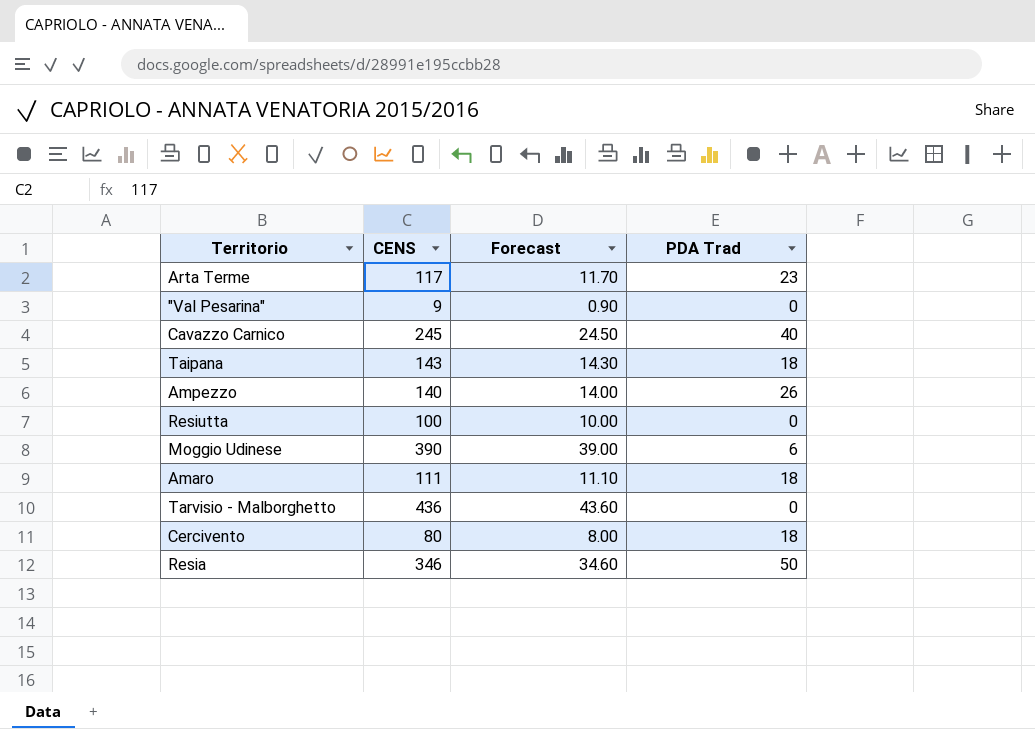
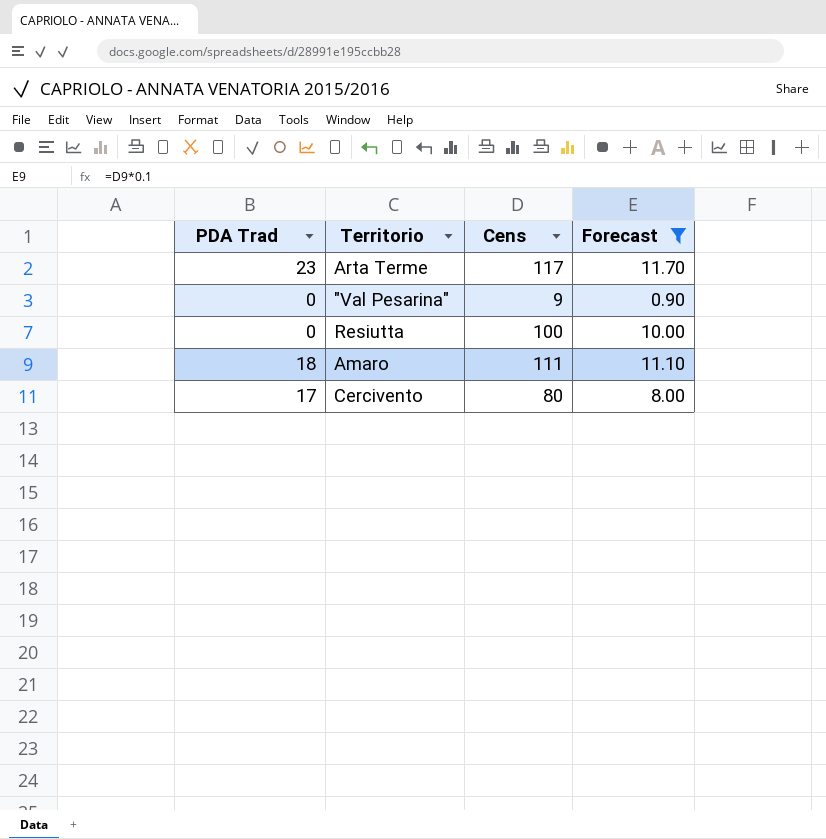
filter: none -> Forecast <= 11.70
column PDA Trad | position: 4 -> 1
column name: CENS -> Cens
Cercivento | PDA Trad: 18 -> 17

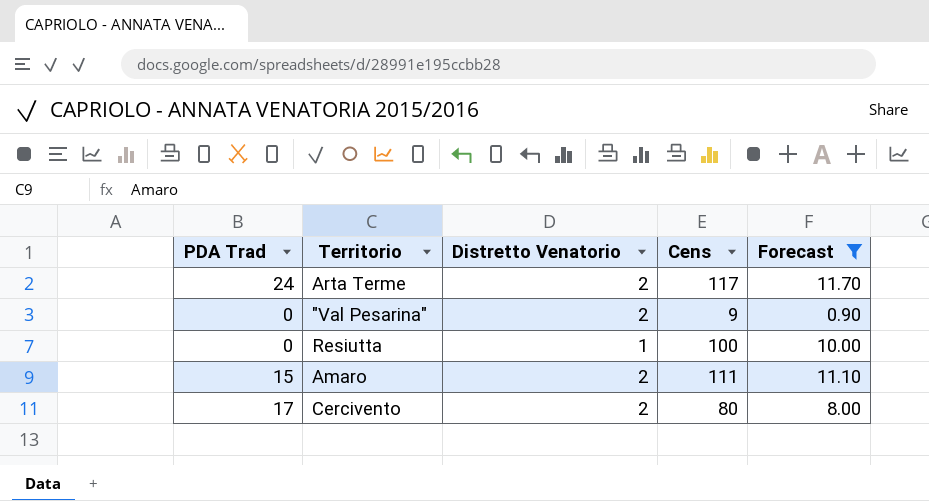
column Distretto Venatorio | position: none -> 3
Arta Terme | PDA Trad: 23 -> 24
Amaro | PDA Trad: 18 -> 15

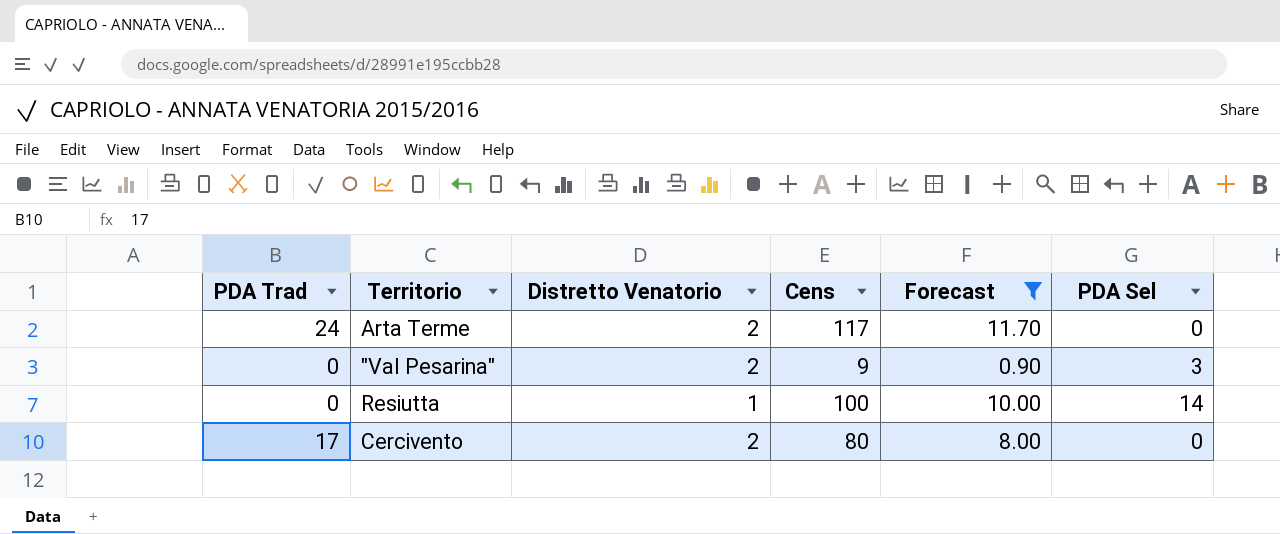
column PDA Sel | position: none -> 6
row Amaro: 15 | 2 | 111 | 11.10 -> none

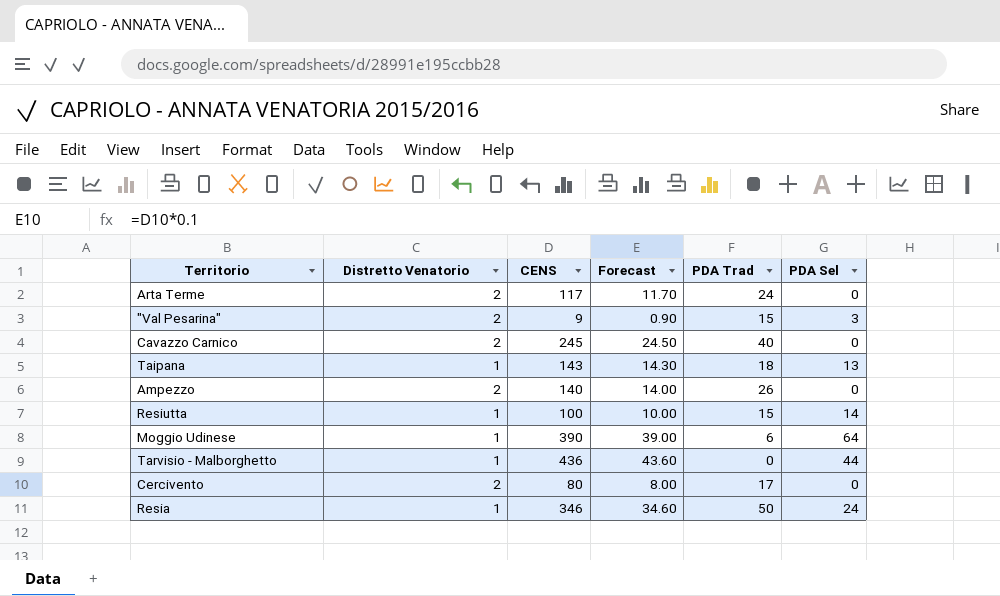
filter: Forecast <= 11.70 -> none
column name: Cens -> CENS
column PDA Trad | position: 1 -> 5
"Val Pesarina" | PDA Trad: 0 -> 15
Resiutta | PDA Trad: 0 -> 15

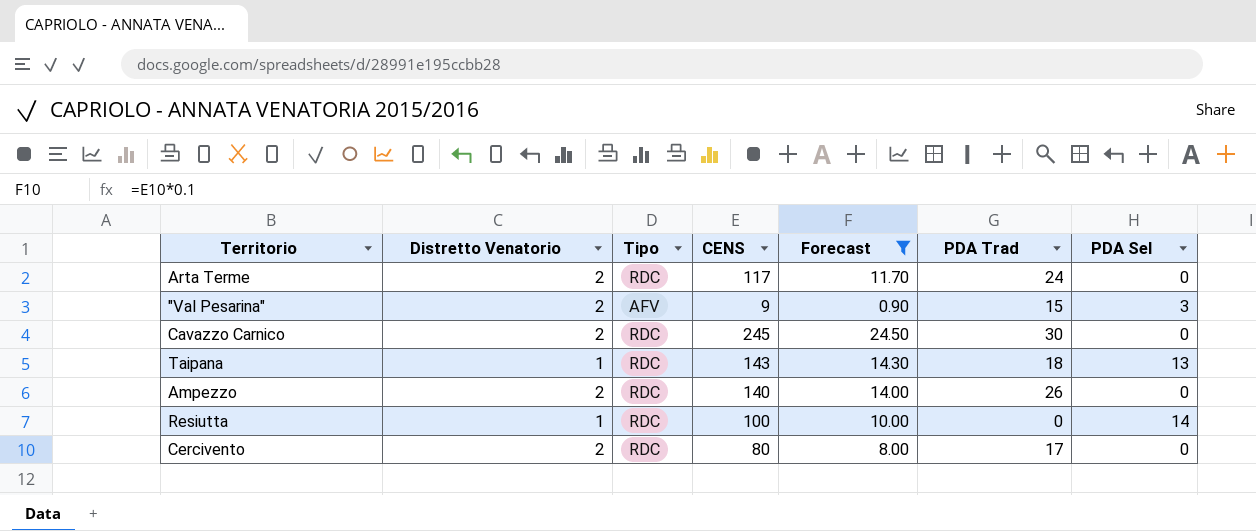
filter: none -> Forecast <= 24.50
column Tipo | position: none -> 3
Cavazzo Carnico | PDA Trad: 40 -> 30
Resiutta | PDA Trad: 15 -> 0

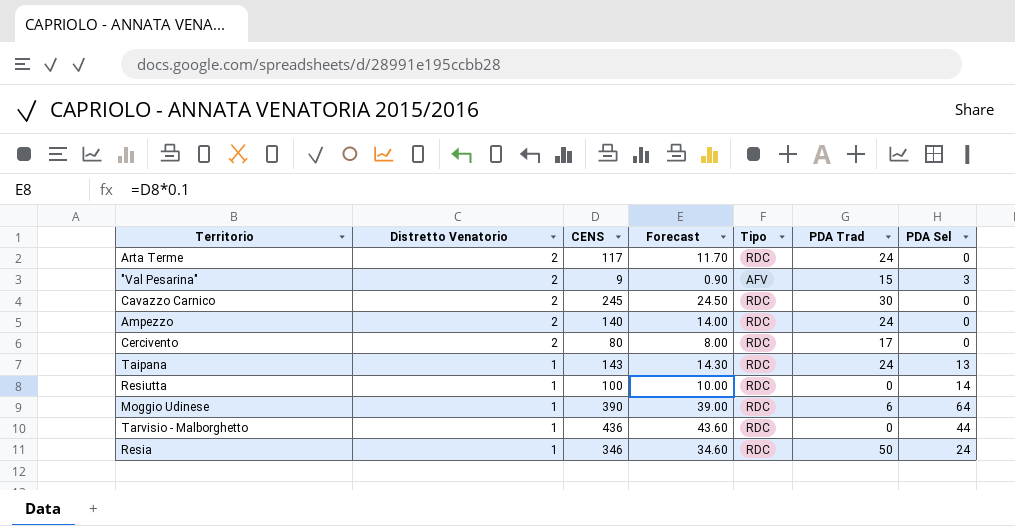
filter: Forecast <= 24.50 -> none
row order: none -> Distretto Venatorio descending
column Tipo | position: 3 -> 5
Ampezzo | PDA Trad: 26 -> 24
Taipana | PDA Trad: 18 -> 24

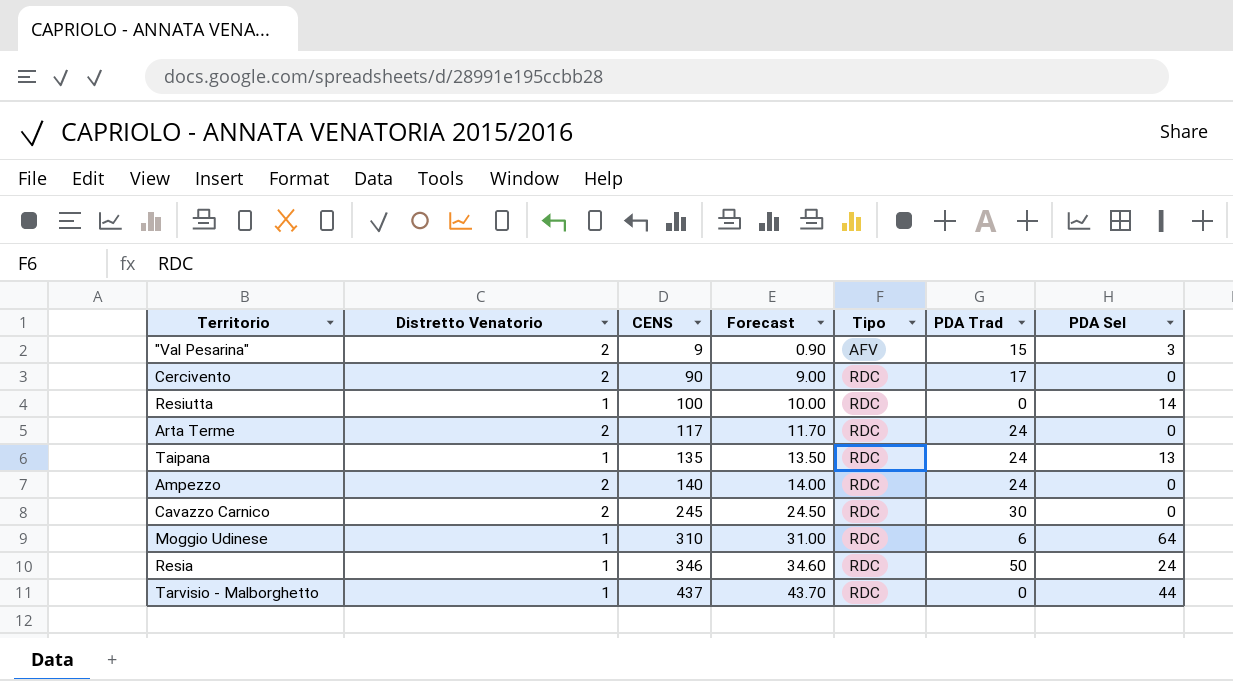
row order: Distretto Venatorio descending -> CENS ascending
Cercivento | CENS: 80 -> 90
Cercivento | Forecast: 8.00 -> 9.00
Taipana | CENS: 143 -> 135
Taipana | Forecast: 14.30 -> 13.50
Moggio Udinese | CENS: 390 -> 310
Moggio Udinese | Forecast: 39.00 -> 31.00
Tarvisio - Malborghetto | CENS: 436 -> 437
Tarvisio - Malborghetto | Forecast: 43.60 -> 43.70

